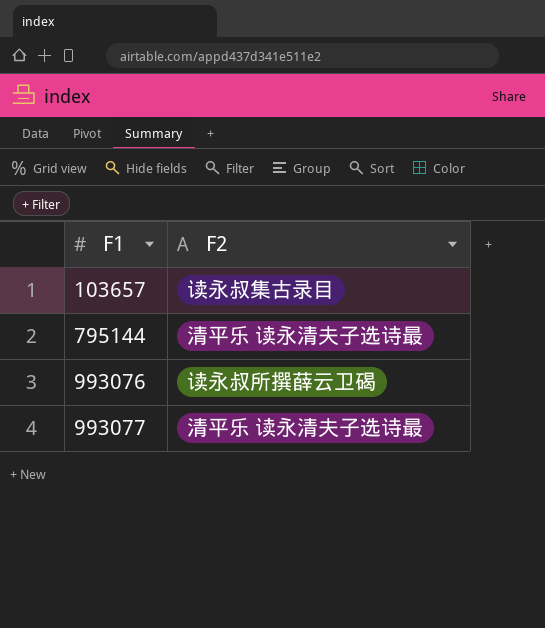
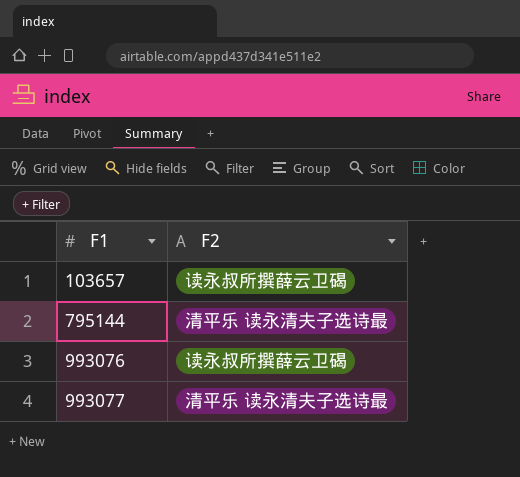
103657 | F2: 读永叔集古录目 -> 读永叔所撰薛云卫碣

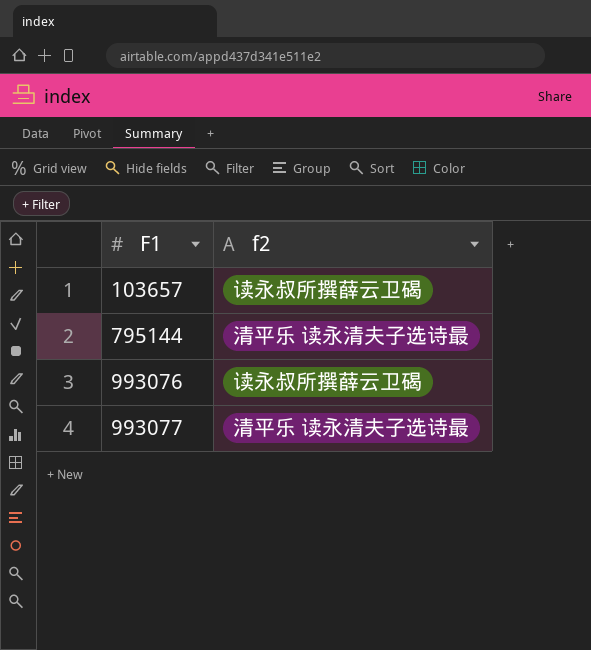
column name: F2 -> f2

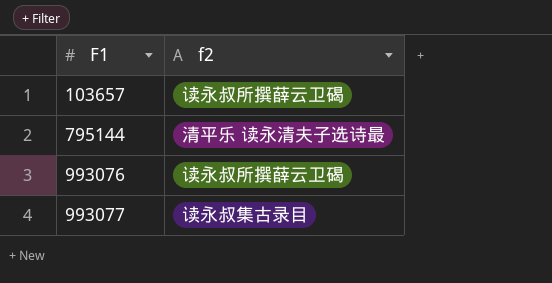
993077 | f2: 清平乐 读永清夫子选诗最 -> 读永叔集古录目

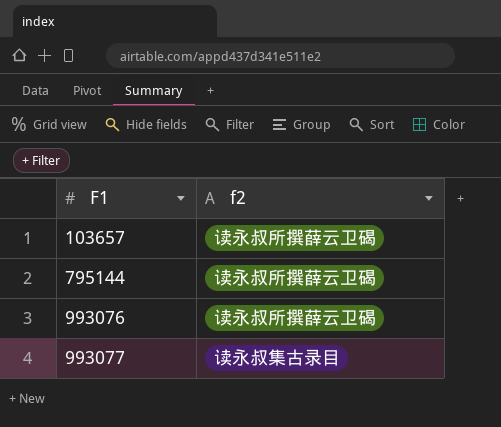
795144 | f2: 清平乐 读永清夫子选诗最 -> 读永叔所撰薛云卫碣

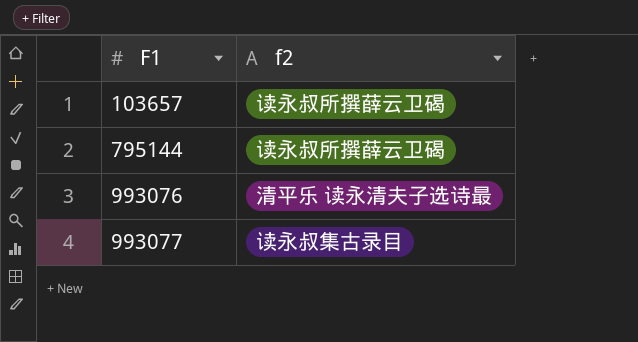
993076 | f2: 读永叔所撰薛云卫碣 -> 清平乐 读永清夫子选诗最

